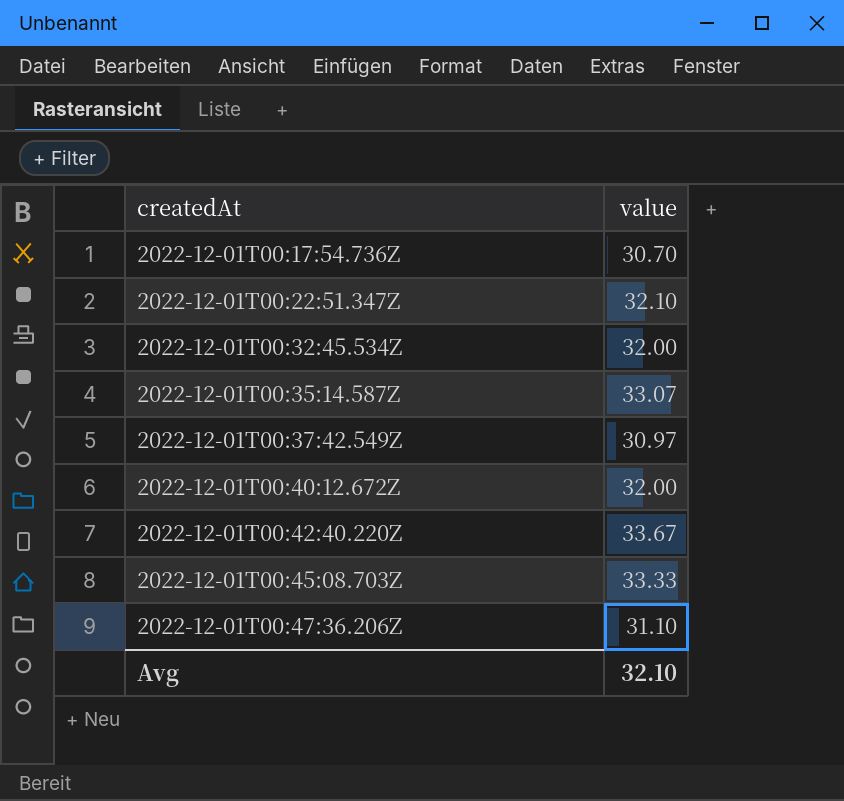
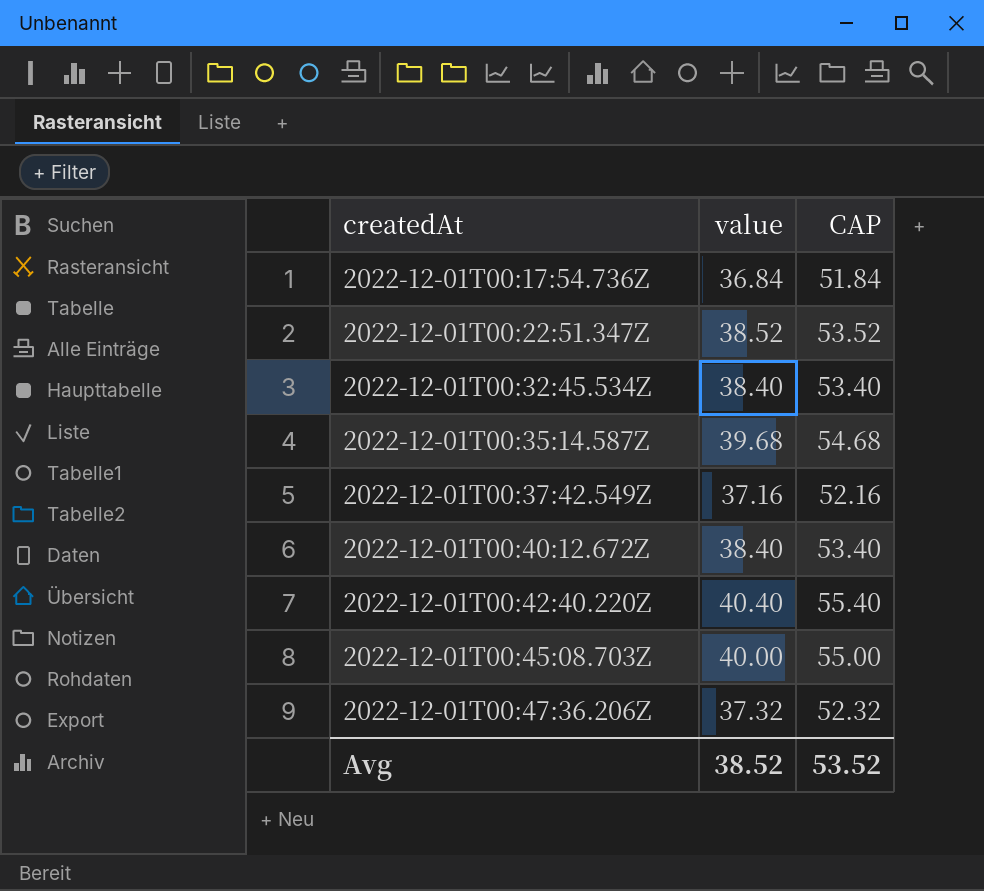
column CAP | formula: none -> [value] + 15
2022-12-01T00:17:54.736Z | value: 30.70 -> 36.84
2022-12-01T00:22:51.347Z | value: 32.10 -> 38.52
2022-12-01T00:32:45.534Z | value: 32.00 -> 38.40
2022-12-01T00:35:14.587Z | value: 33.07 -> 39.68
2022-12-01T00:37:42.549Z | value: 30.97 -> 37.16
2022-12-01T00:40:12.672Z | value: 32.00 -> 38.40
2022-12-01T00:42:40.220Z | value: 33.67 -> 40.40
2022-12-01T00:45:08.703Z | value: 33.33 -> 40.00
2022-12-01T00:47:36.206Z | value: 31.10 -> 37.32
Avg | value: 32.10 -> 38.52

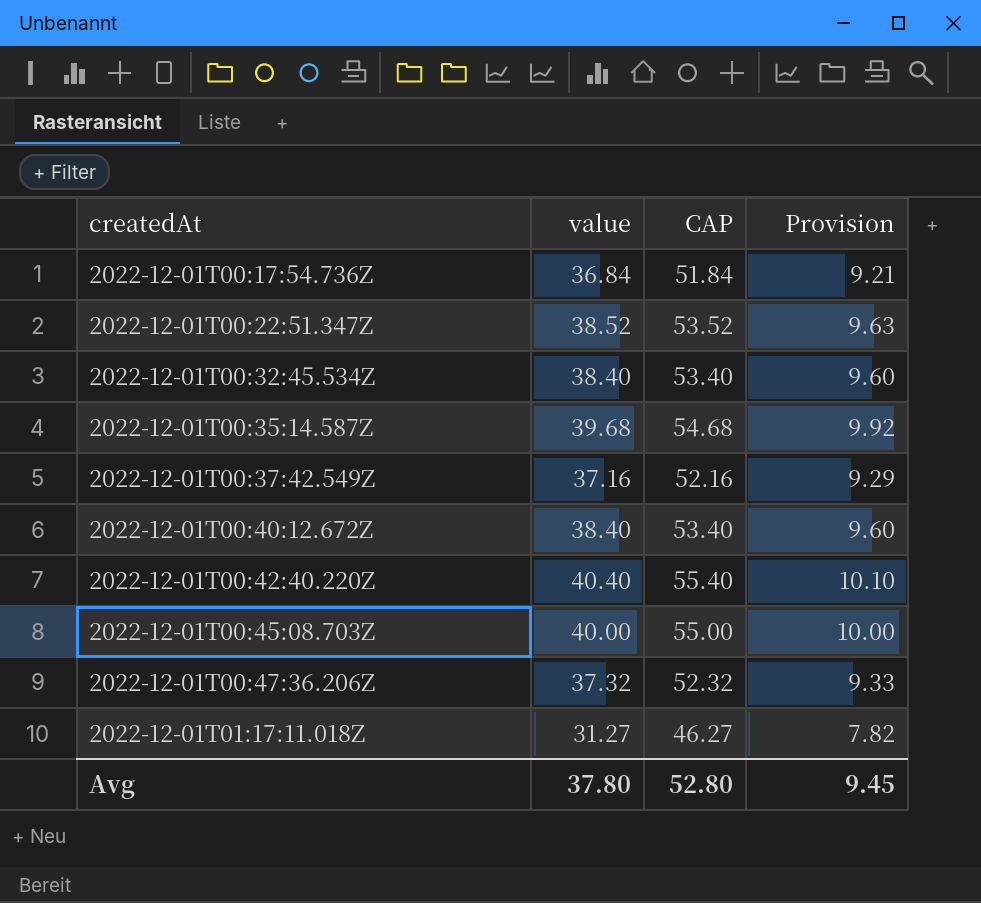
column Provision | formula: none -> [value] * 0.25
row 2022-12-01T01:17:11.018Z: none -> 31.27 | 46.27 | 7.82
Avg | value: 38.52 -> 37.80
Avg | CAP: 53.52 -> 52.80

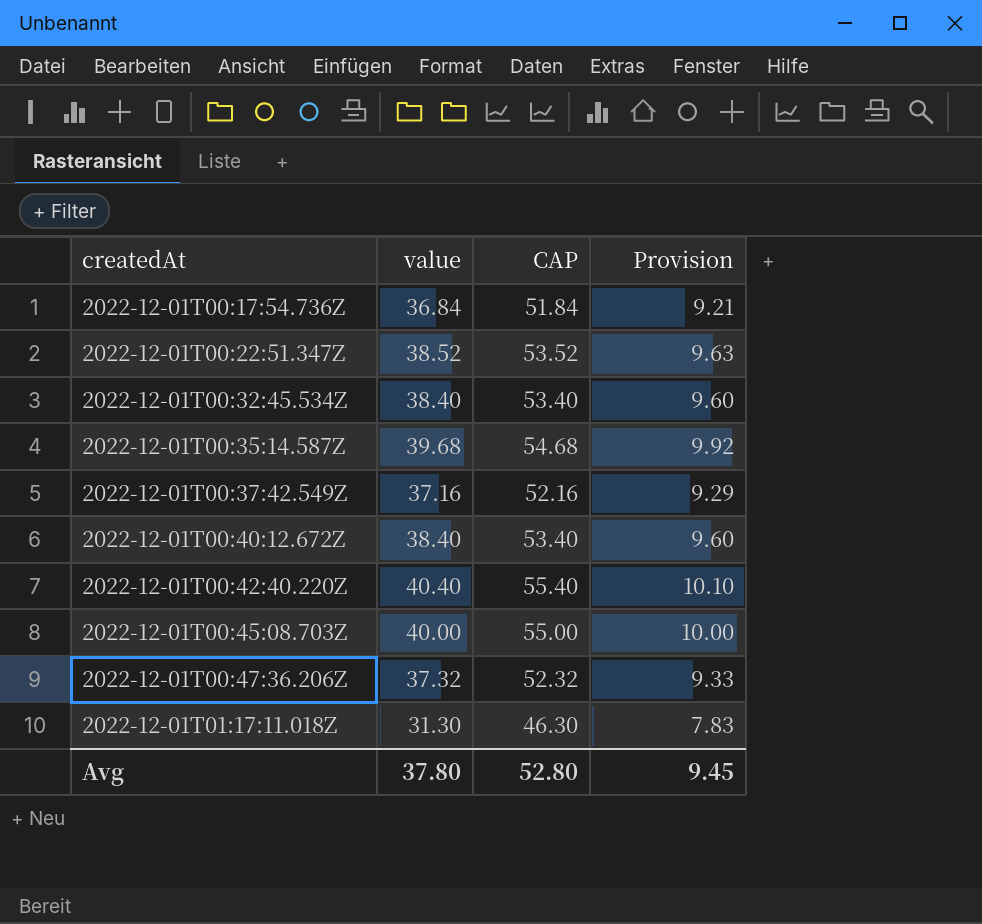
2022-12-01T01:17:11.018Z | value: 31.27 -> 31.30
2022-12-01T01:17:11.018Z | CAP: 46.27 -> 46.30
2022-12-01T01:17:11.018Z | Provision: 7.82 -> 7.83

